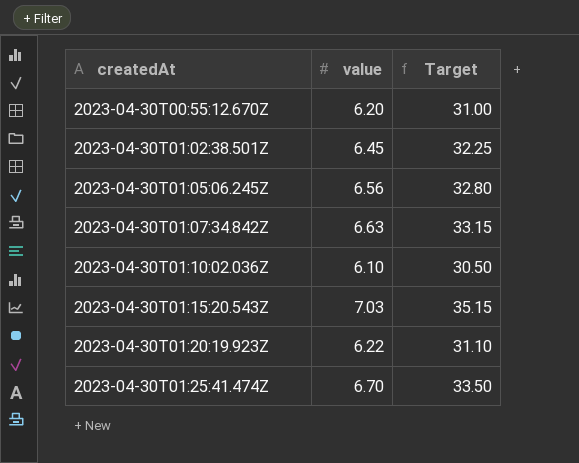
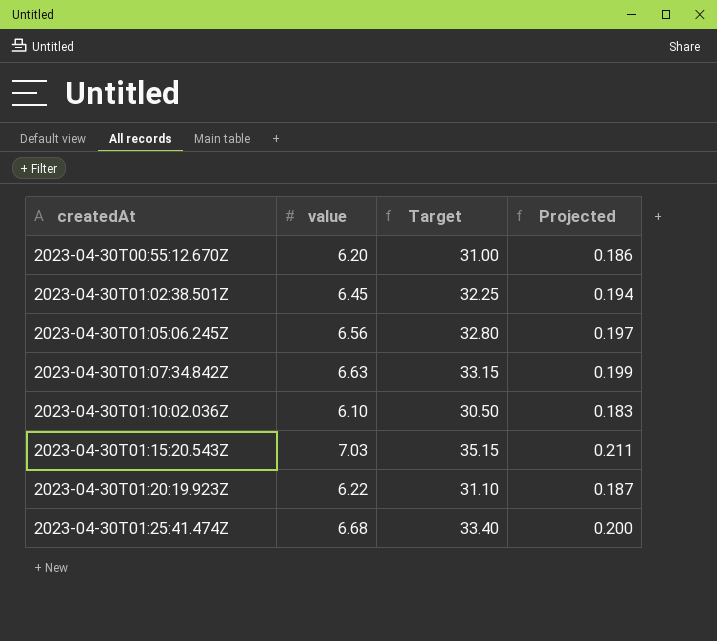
column Projected | formula: none -> [value] * 0.03
2023-04-30T01:25:41.474Z | value: 6.70 -> 6.68
2023-04-30T01:25:41.474Z | Target: 33.50 -> 33.40

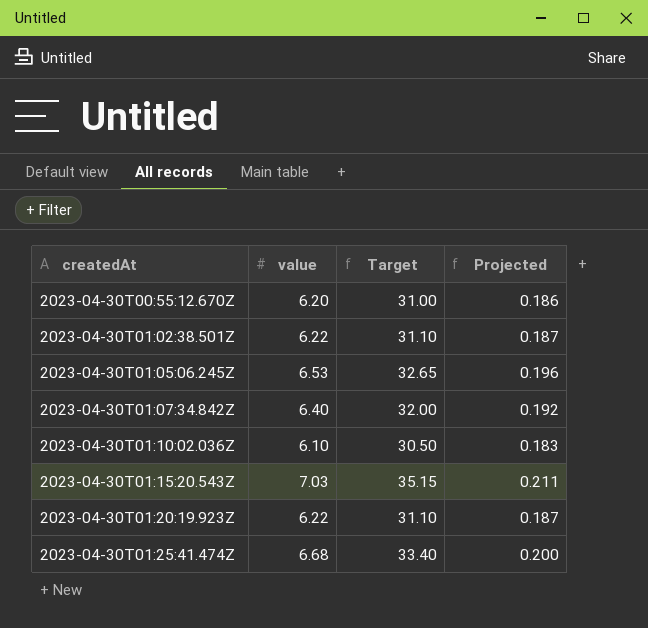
2023-04-30T01:02:38.501Z | value: 6.45 -> 6.22
2023-04-30T01:02:38.501Z | Target: 32.25 -> 31.10
2023-04-30T01:02:38.501Z | Projected: 0.194 -> 0.187
2023-04-30T01:05:06.245Z | value: 6.56 -> 6.53
2023-04-30T01:05:06.245Z | Target: 32.80 -> 32.65
2023-04-30T01:05:06.245Z | Projected: 0.197 -> 0.196
2023-04-30T01:07:34.842Z | value: 6.63 -> 6.40
2023-04-30T01:07:34.842Z | Target: 33.15 -> 32.00
2023-04-30T01:07:34.842Z | Projected: 0.199 -> 0.192

